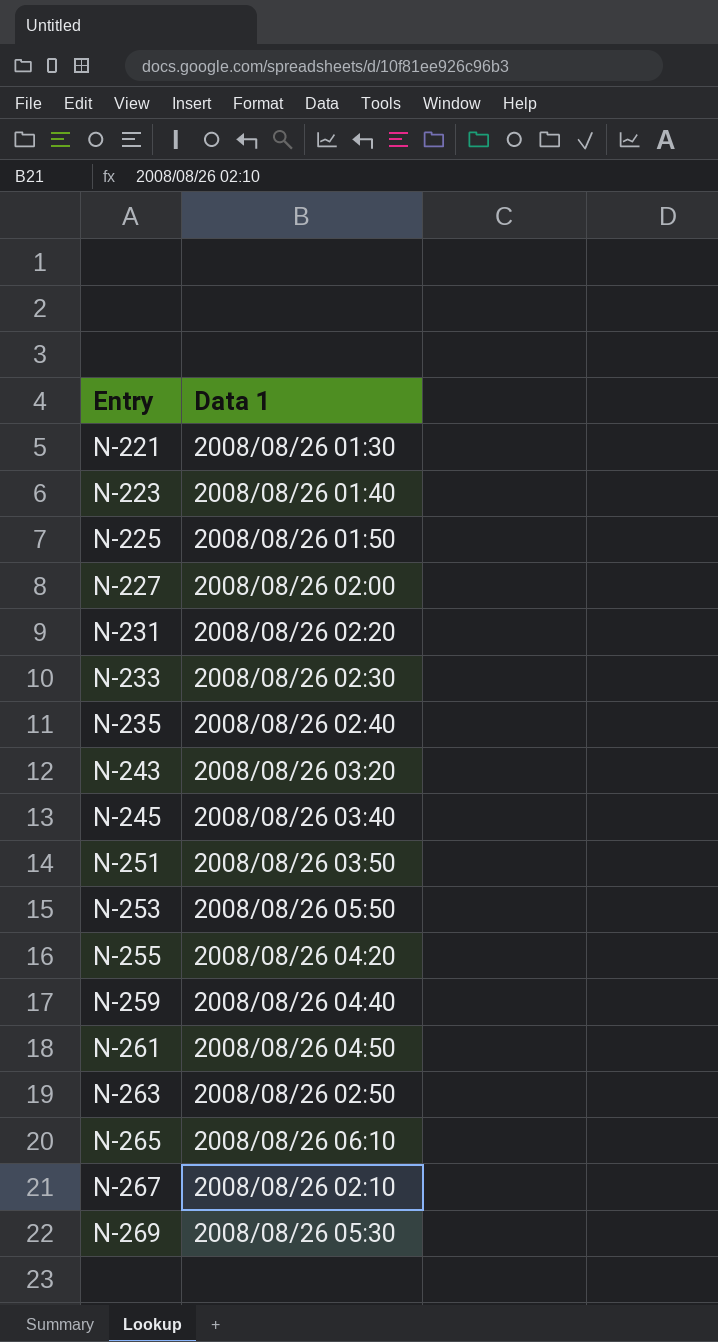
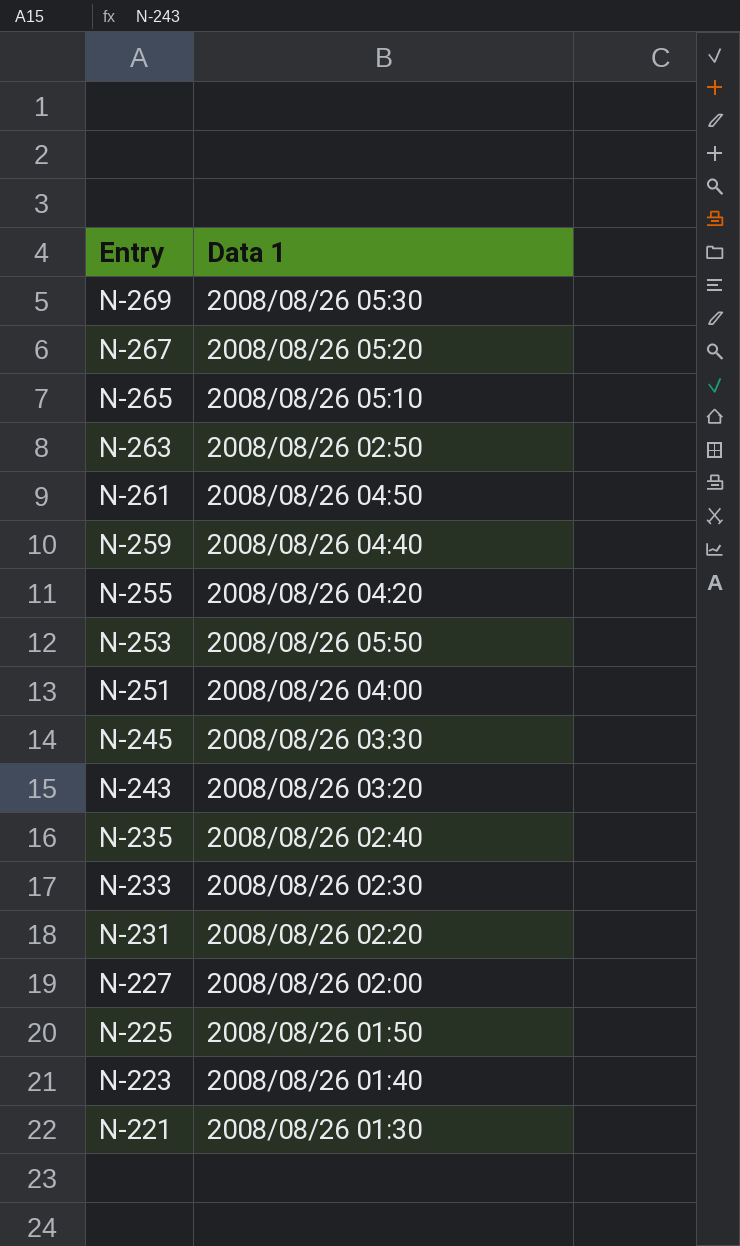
row order: Entry ascending -> Entry descending
N-267 | Data 1: 2008/08/26 02:10 -> 2008/08/26 05:20
N-265 | Data 1: 2008/08/26 06:10 -> 2008/08/26 05:10
N-251 | Data 1: 2008/08/26 03:50 -> 2008/08/26 04:00
N-245 | Data 1: 2008/08/26 03:40 -> 2008/08/26 03:30

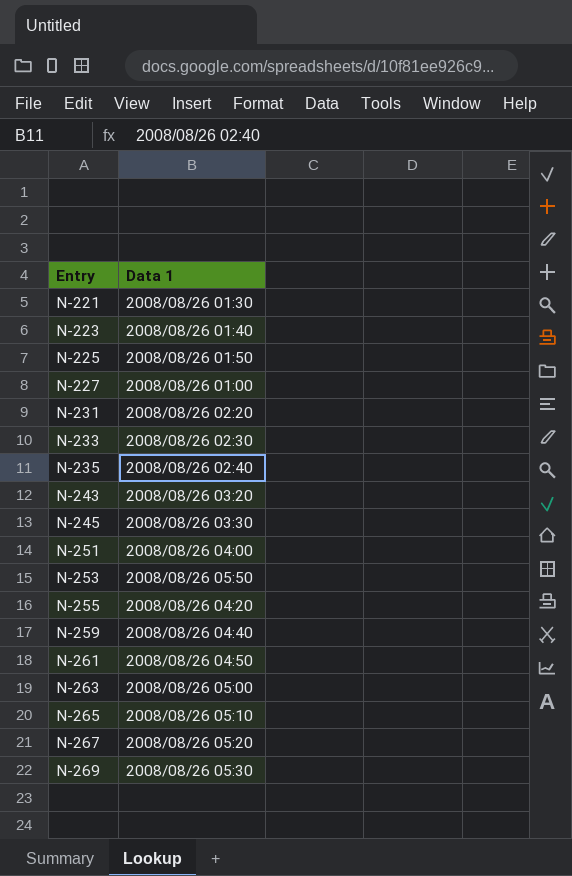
row order: Entry descending -> Entry ascending
N-227 | Data 1: 2008/08/26 02:00 -> 2008/08/26 01:00
N-263 | Data 1: 2008/08/26 02:50 -> 2008/08/26 05:00

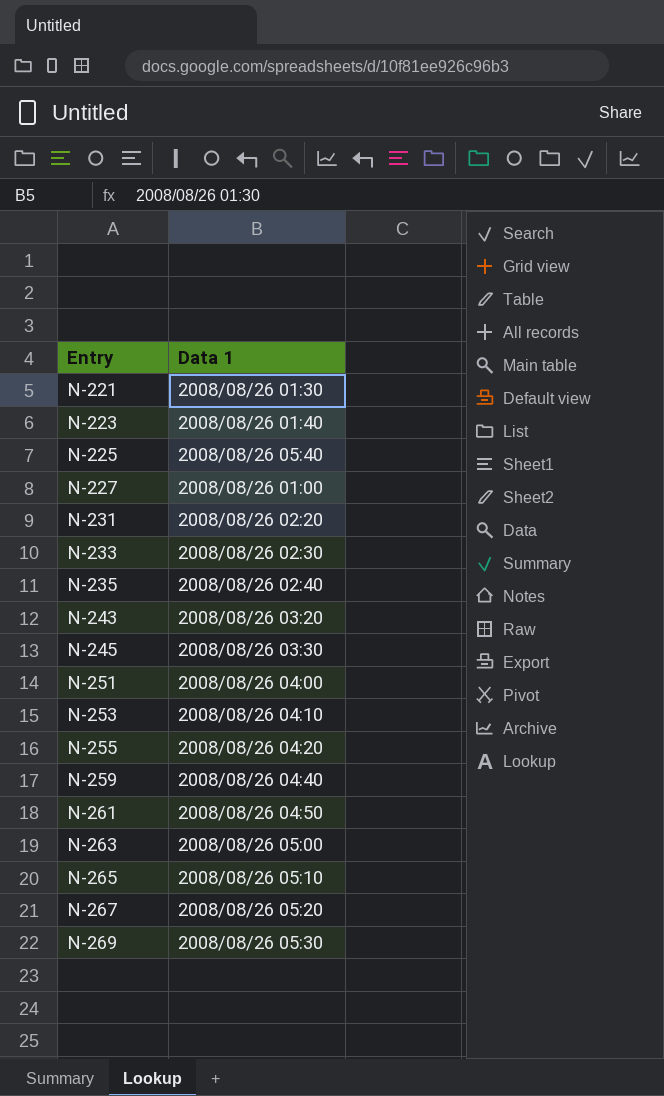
N-225 | Data 1: 2008/08/26 01:50 -> 2008/08/26 05:40
N-253 | Data 1: 2008/08/26 05:50 -> 2008/08/26 04:10

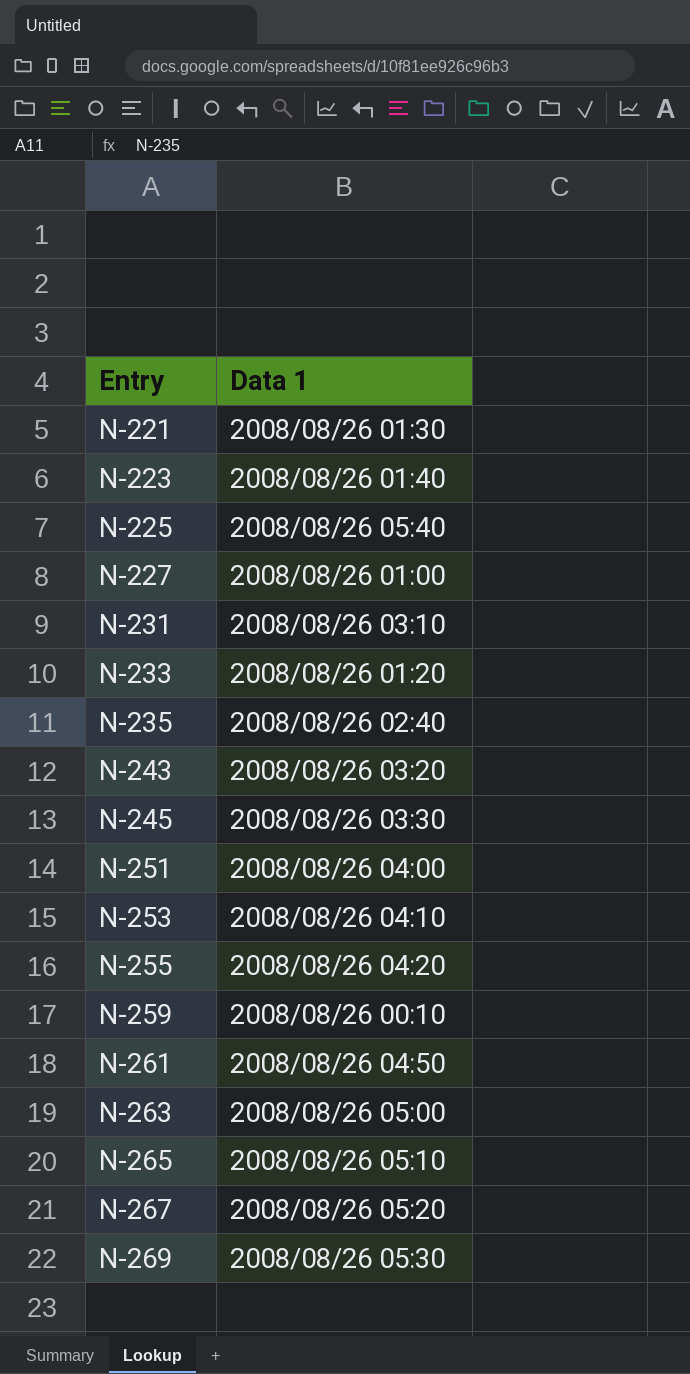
N-231 | Data 1: 2008/08/26 02:20 -> 2008/08/26 03:10
N-233 | Data 1: 2008/08/26 02:30 -> 2008/08/26 01:20
N-259 | Data 1: 2008/08/26 04:40 -> 2008/08/26 00:10

